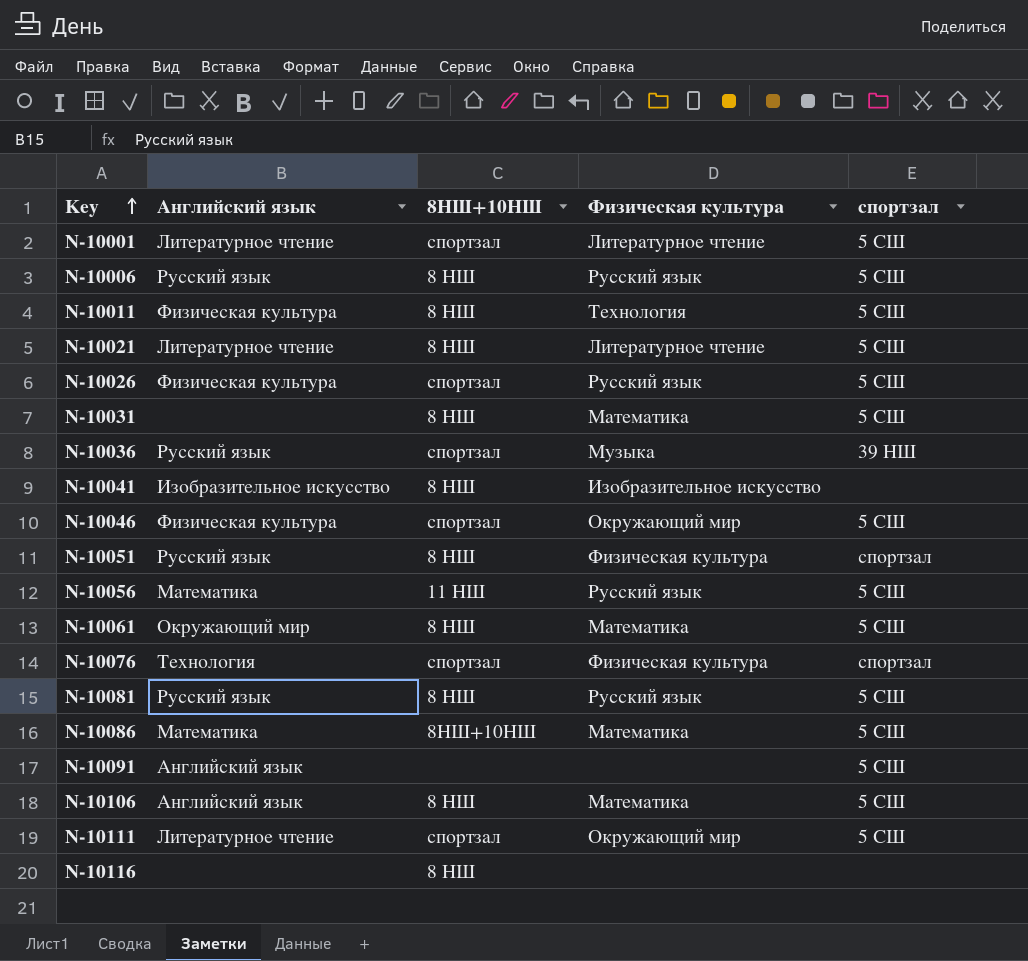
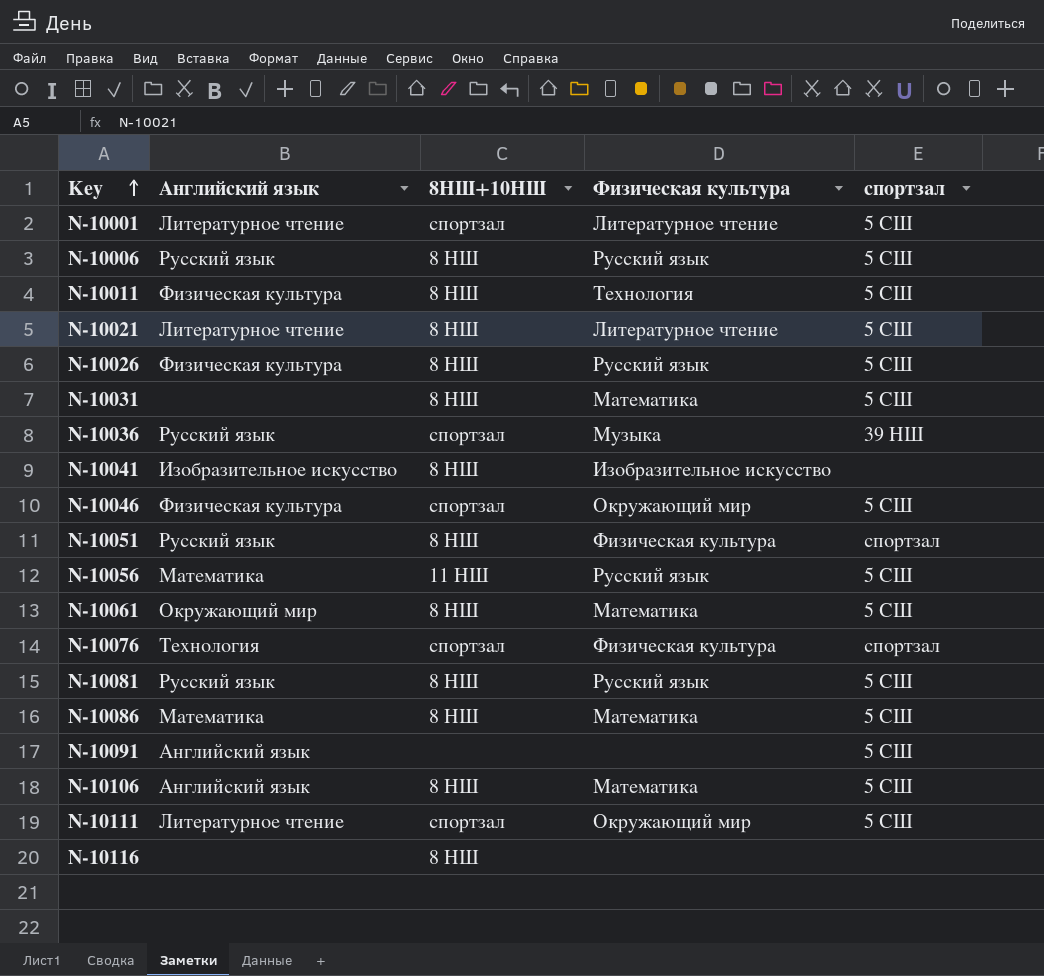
N-10026 | 8НШ+10НШ: спортзал -> 8 НШ
N-10086 | 8НШ+10НШ: 8НШ+10НШ -> 8 НШ

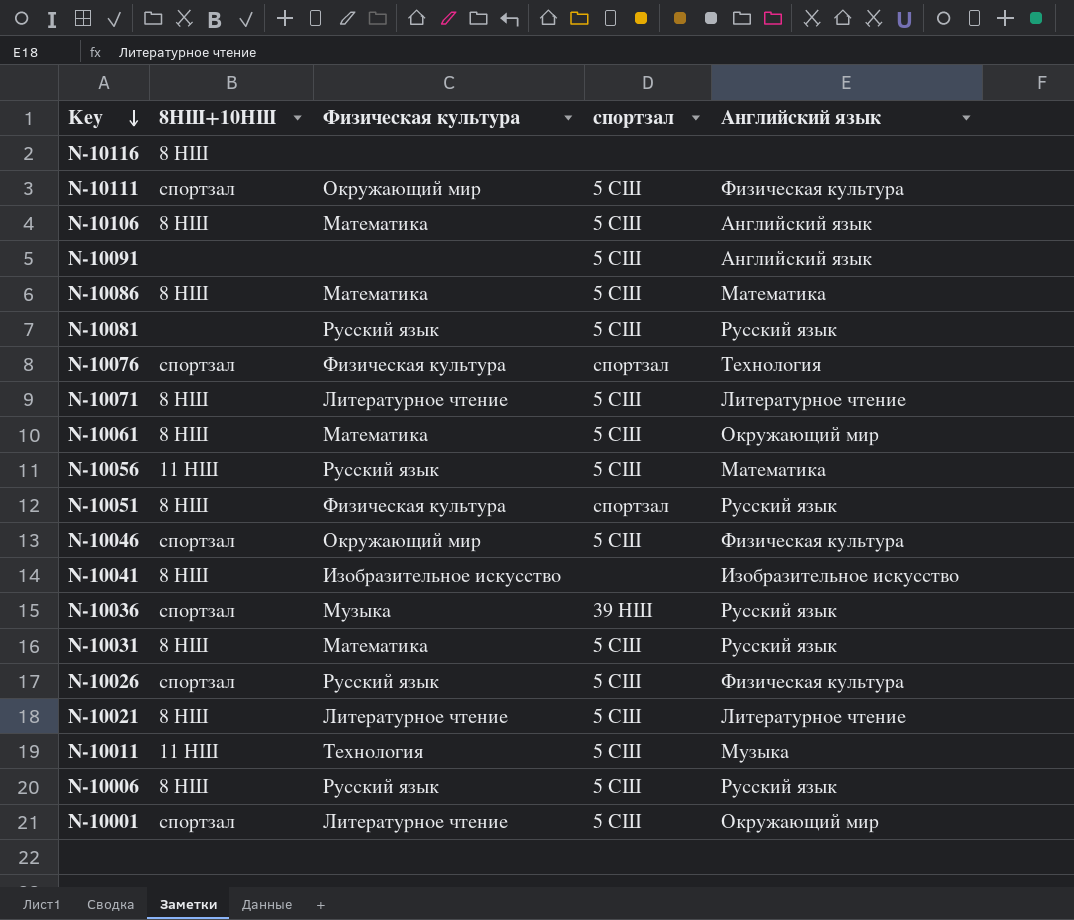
row order: Key ascending -> Key descending
column Английский язык | position: 2 -> 5
N-10111 | Английский язык: Литературное чтение -> Физическая культура
N-10081 | 8НШ+10НШ: 8 НШ -> none
row N-10071: none -> 8 НШ | Литературное чтение | 5 СШ | Литературное чтение
N-10031 | Английский язык: none -> Русский язык
N-10026 | 8НШ+10НШ: 8 НШ -> спортзал
N-10011 | 8НШ+10НШ: 8 НШ -> 11 НШ
N-10011 | Английский язык: Физическая культура -> Музыка
N-10001 | Английский язык: Литературное чтение -> Окружающий мир

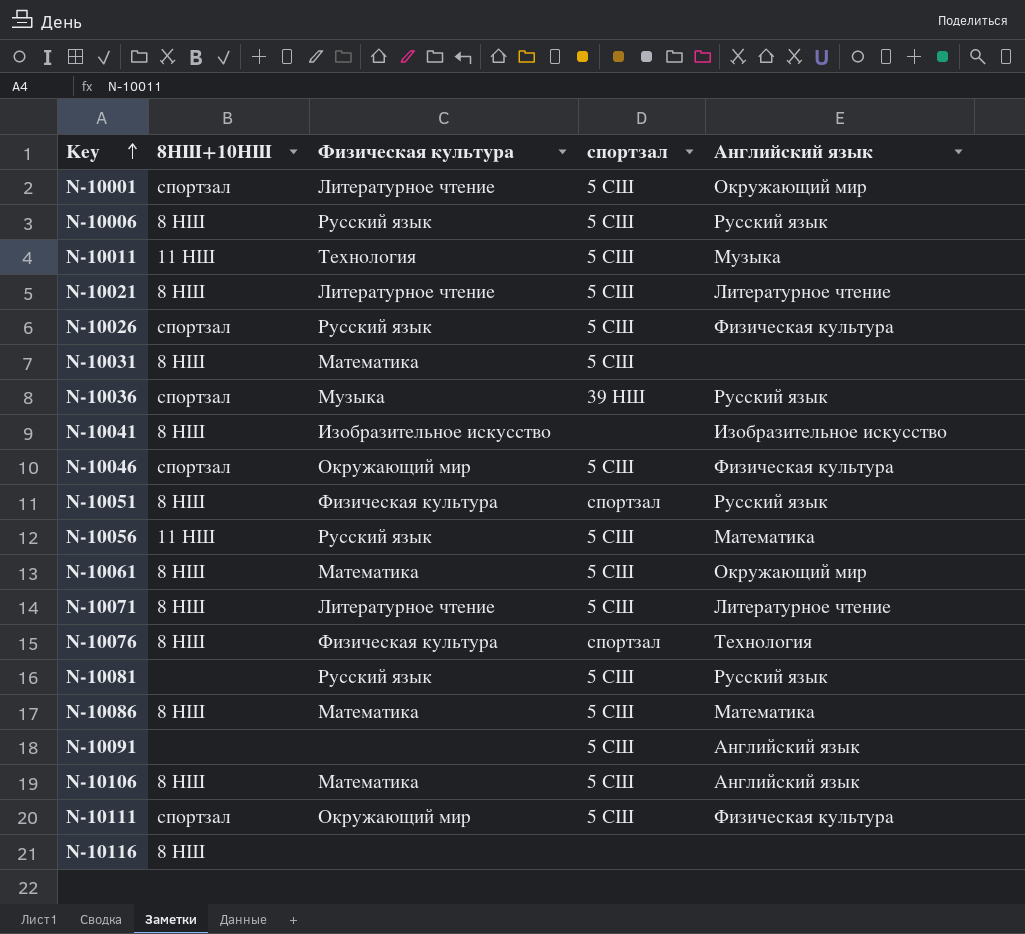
row order: Key descending -> Key ascending
N-10031 | Английский язык: Русский язык -> none
N-10076 | 8НШ+10НШ: спортзал -> 8 НШ

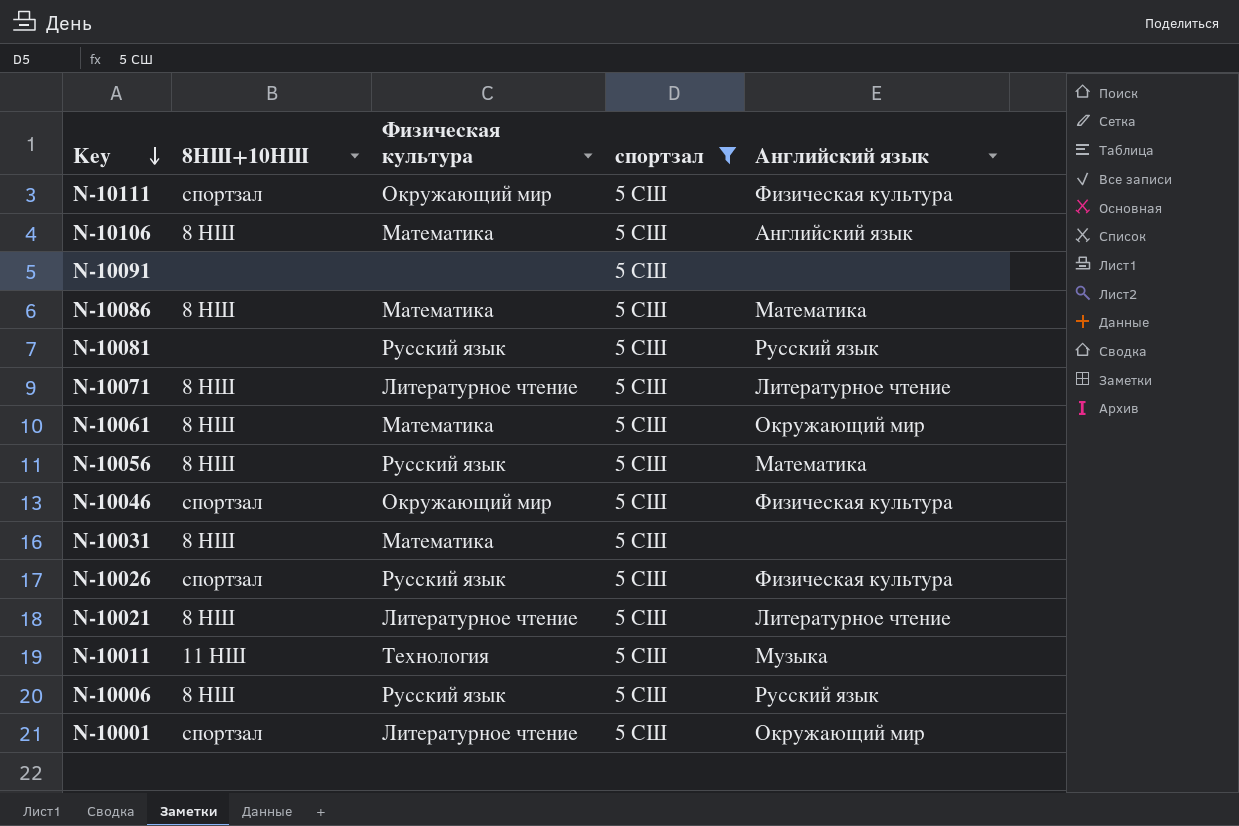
filter: none -> спортзал = 5 СШ
row order: Key ascending -> Key descending
N-10091 | Английский язык: Английский язык -> none
N-10056 | 8НШ+10НШ: 11 НШ -> 8 НШ

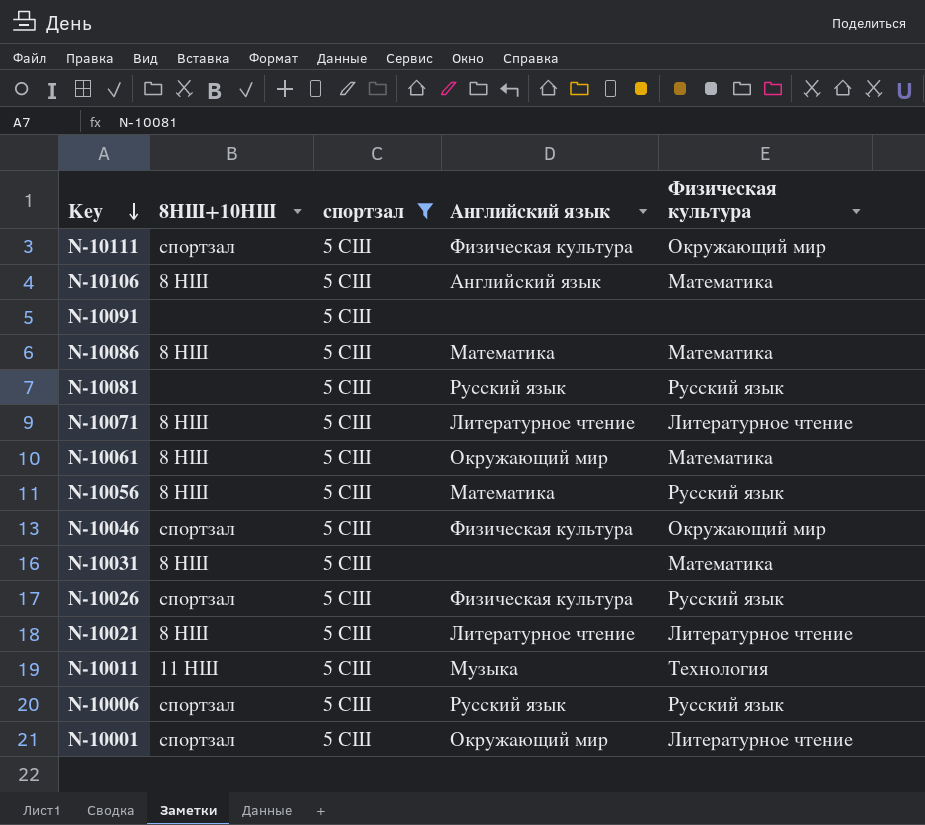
column Физическая культура | position: 3 -> 5
N-10006 | 8НШ+10НШ: 8 НШ -> спортзал

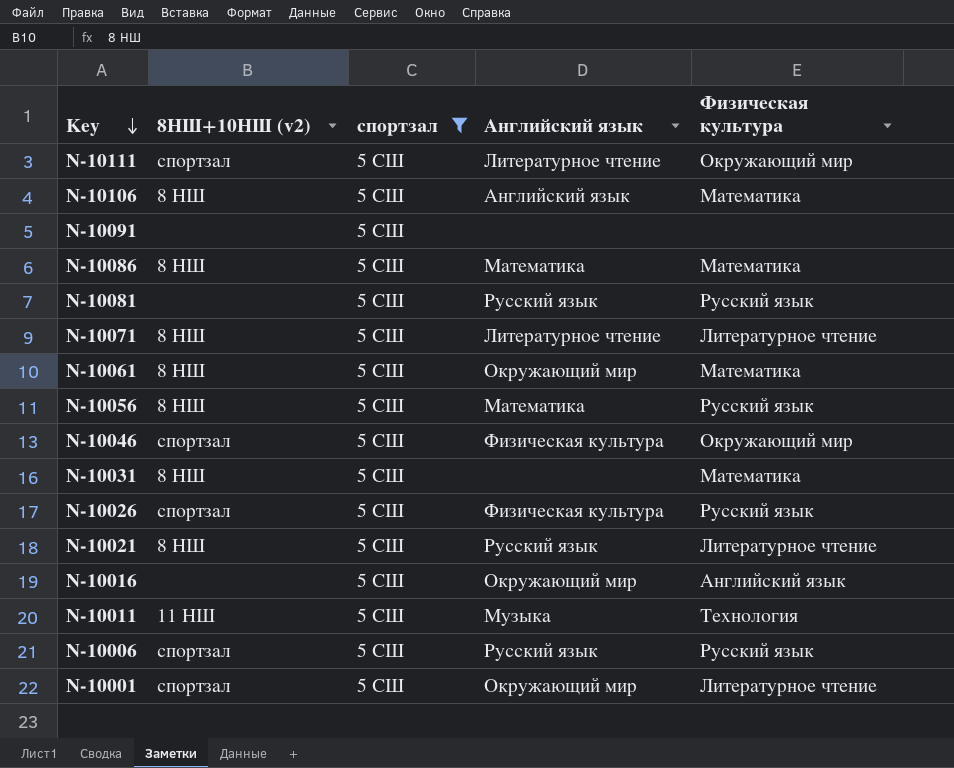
column name: 8НШ+10НШ -> 8НШ+10НШ (v2)
N-10111 | Английский язык: Физическая культура -> Литературное чтение
N-10021 | Английский язык: Литературное чтение -> Русский язык
row N-10016: none -> none | 5 СШ | Окружающий мир | Английский язык

